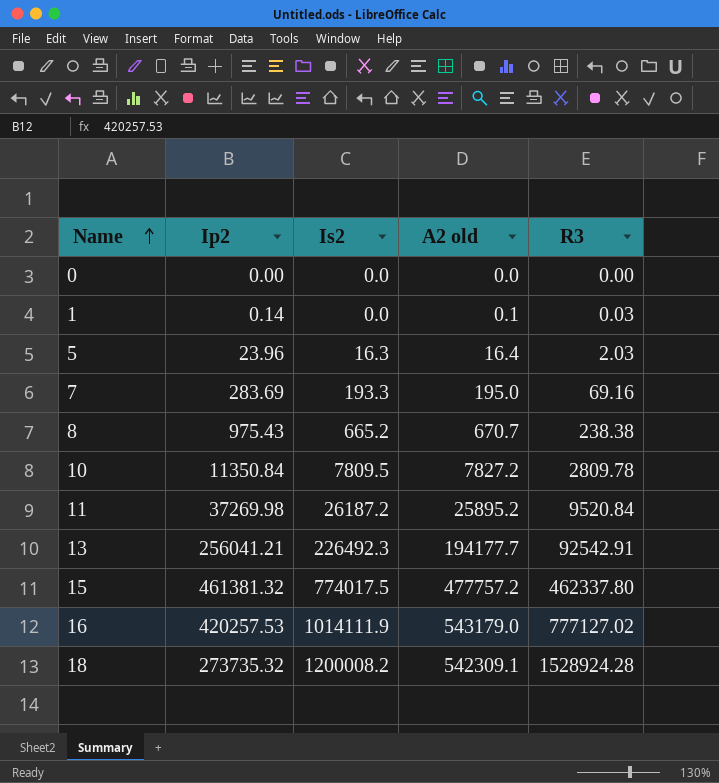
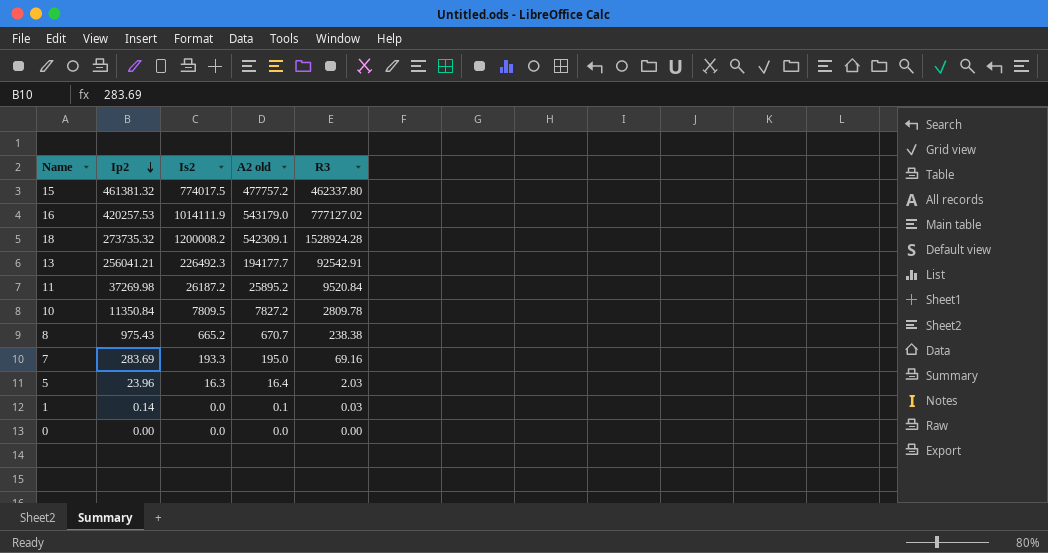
row order: Name ascending -> Ip2 descending

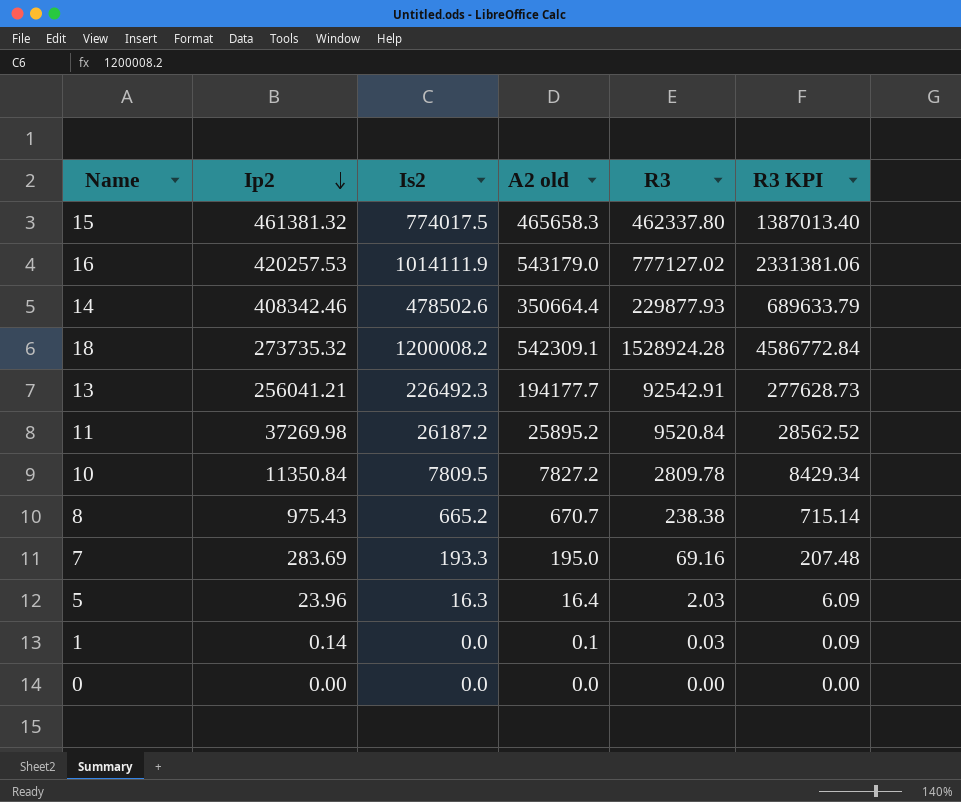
column R3 KPI | formula: none -> [R3] * 3
15 | A2 old: 477757.2 -> 465658.3
row 14: none -> 408342.46 | 478502.6 | 350664.4 | 229877.93 | 689633.79

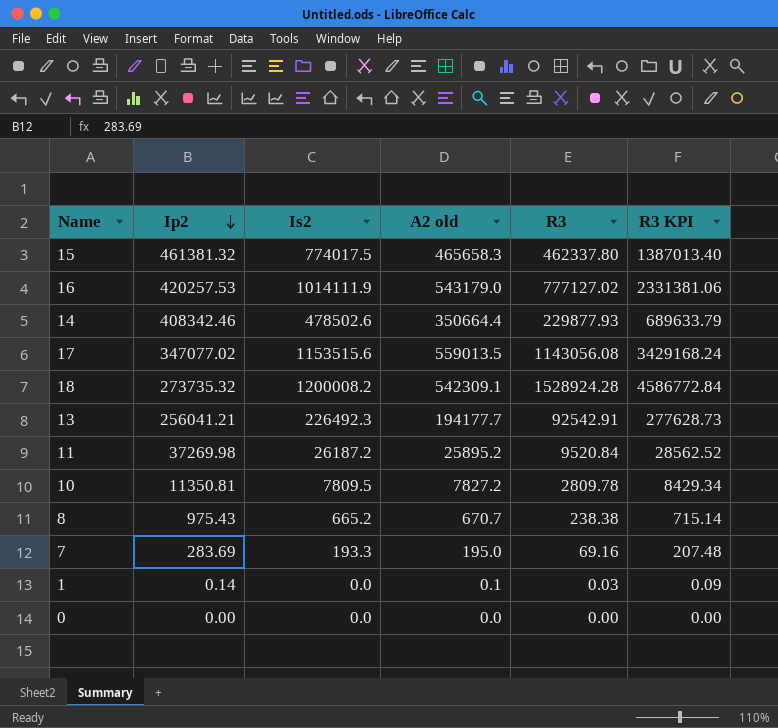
row 5: 23.96 | 16.3 | 16.4 | 2.03 | 6.09 -> none
row 17: none -> 347077.02 | 1153515.6 | 559013.5 | 1143056.08 | 3429168.24
10 | Ip2: 11350.84 -> 11350.81

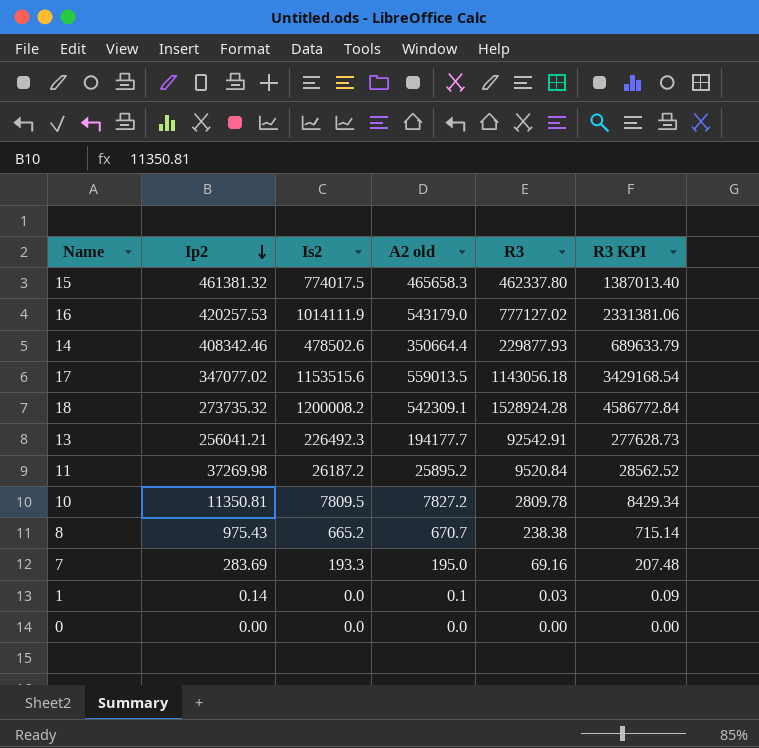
17 | R3: 1143056.08 -> 1143056.18
17 | R3 KPI: 3429168.24 -> 3429168.54

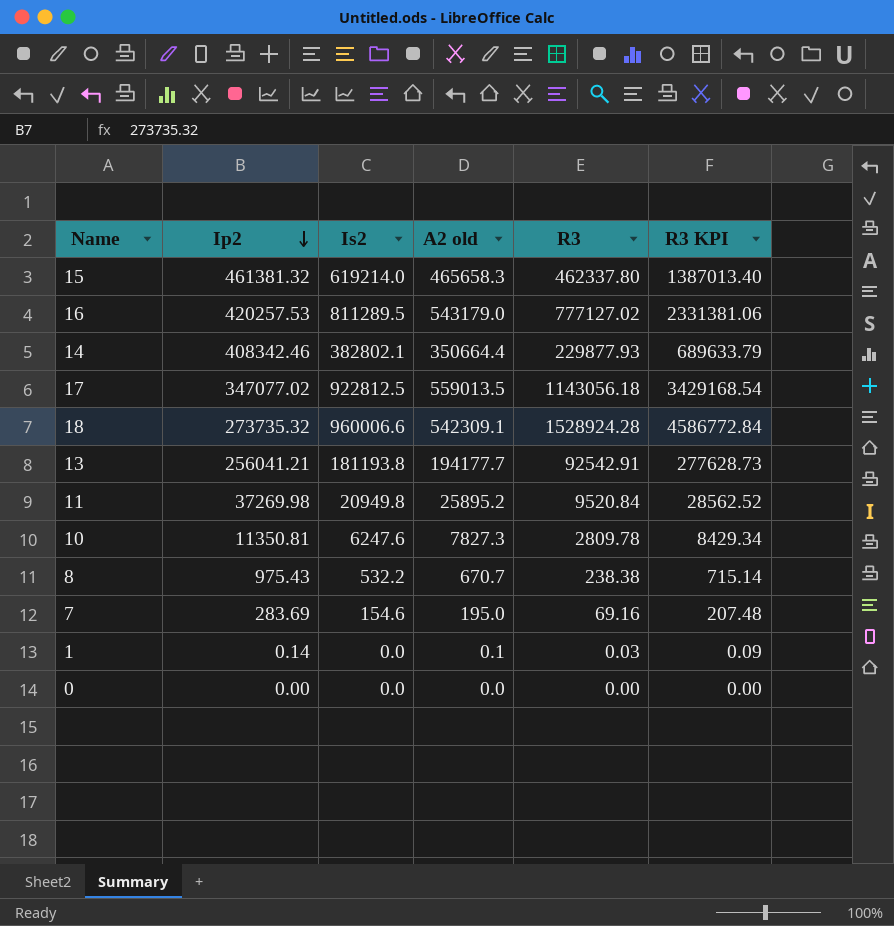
15 | Is2: 774017.5 -> 619214.0
16 | Is2: 1014111.9 -> 811289.5
14 | Is2: 478502.6 -> 382802.1
17 | Is2: 1153515.6 -> 922812.5
18 | Is2: 1200008.2 -> 960006.6
13 | Is2: 226492.3 -> 181193.8
11 | Is2: 26187.2 -> 20949.8
10 | Is2: 7809.5 -> 6247.6
10 | A2 old: 7827.2 -> 7827.3
8 | Is2: 665.2 -> 532.2
7 | Is2: 193.3 -> 154.6

